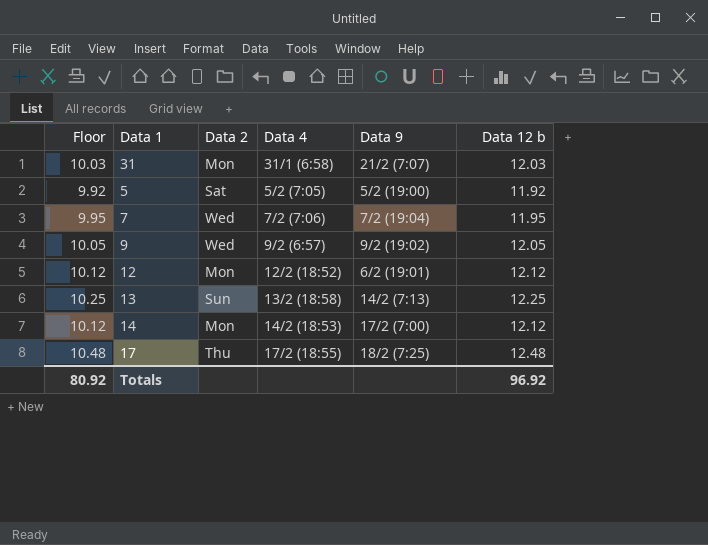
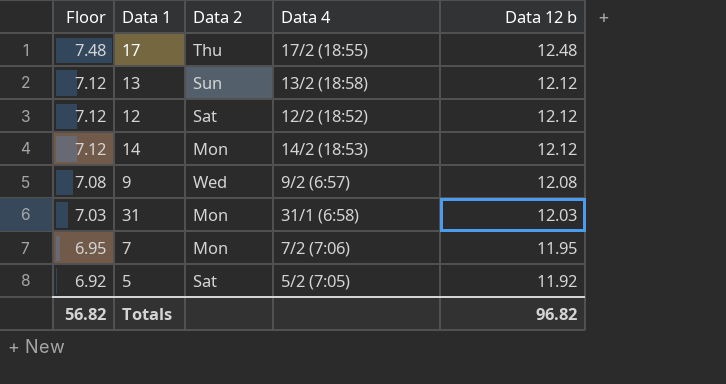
row order: none -> Floor descending
column Data 9 | position: 5 -> none
column Floor | formula: [Data 12 b] - 2 -> [Data 12 b] - 5
13 | Data 12 b: 12.25 -> 12.12
12 | Data 2: Mon -> Sat
9 | Data 12 b: 12.05 -> 12.08
7 | Data 2: Wed -> Mon
Totals | Floor: 80.92 -> 56.82
Totals | Data 12 b: 96.92 -> 96.82

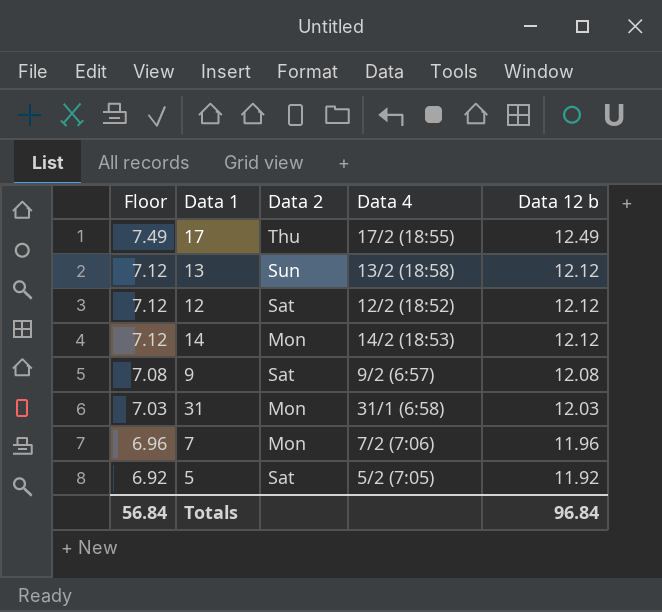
17 | Floor: 7.48 -> 7.49
17 | Data 12 b: 12.48 -> 12.49
9 | Data 2: Wed -> Sat
7 | Floor: 6.95 -> 6.96
7 | Data 12 b: 11.95 -> 11.96
Totals | Floor: 56.82 -> 56.84
Totals | Data 12 b: 96.82 -> 96.84

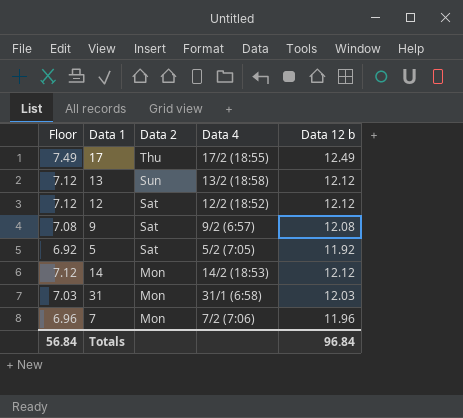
row order: Floor descending -> Data 2 descending

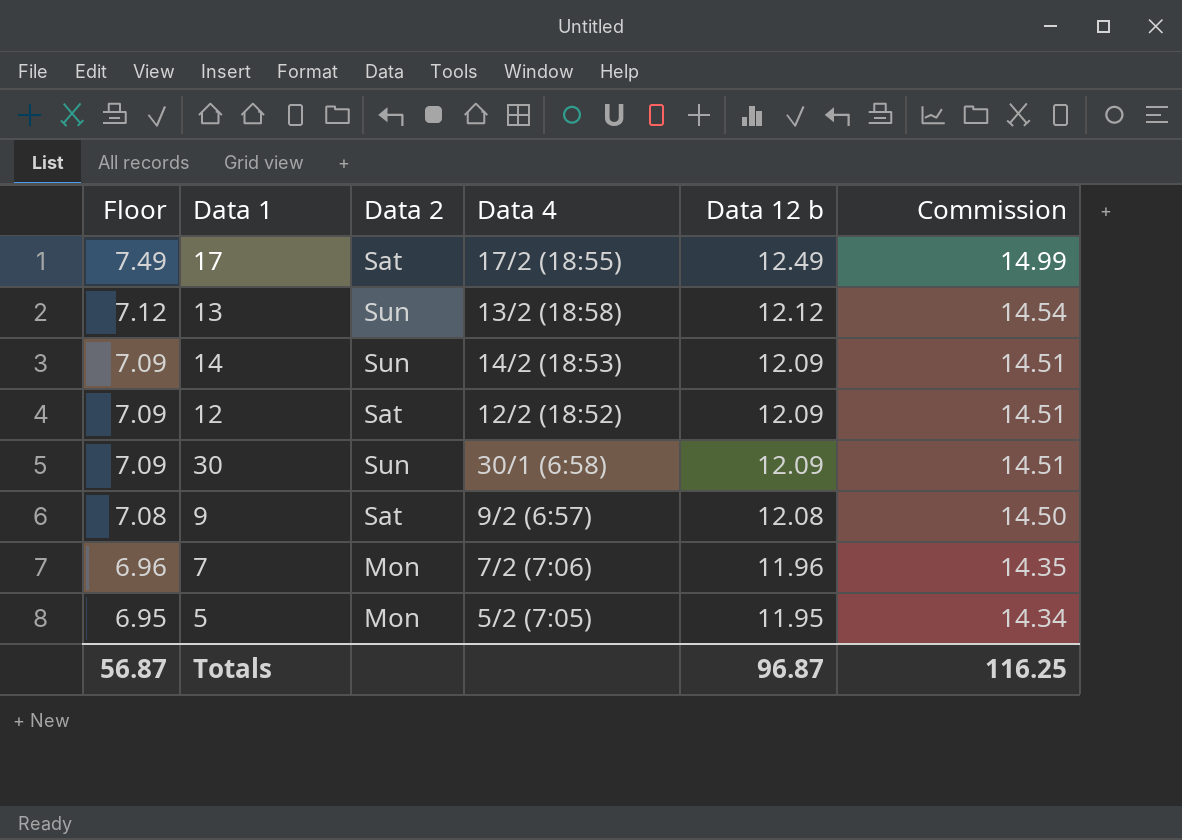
row order: Data 2 descending -> Floor descending
column Commission | formula: none -> [Data 12 b] * 1.2
row 31: 7.03 | Mon | 31/1 (6:58) | 12.03 -> none
17 | Data 2: Thu -> Sat
14 | Floor: 7.12 -> 7.09
14 | Data 2: Mon -> Sun
14 | Data 12 b: 12.12 -> 12.09
12 | Floor: 7.12 -> 7.09
12 | Data 12 b: 12.12 -> 12.09
row 30: none -> 7.09 | Sun | 30/1 (6:58) | 12.09 | 14.51
5 | Floor: 6.92 -> 6.95
5 | Data 2: Sat -> Mon
5 | Data 12 b: 11.92 -> 11.95
Totals | Floor: 56.84 -> 56.87
Totals | Data 12 b: 96.84 -> 96.87

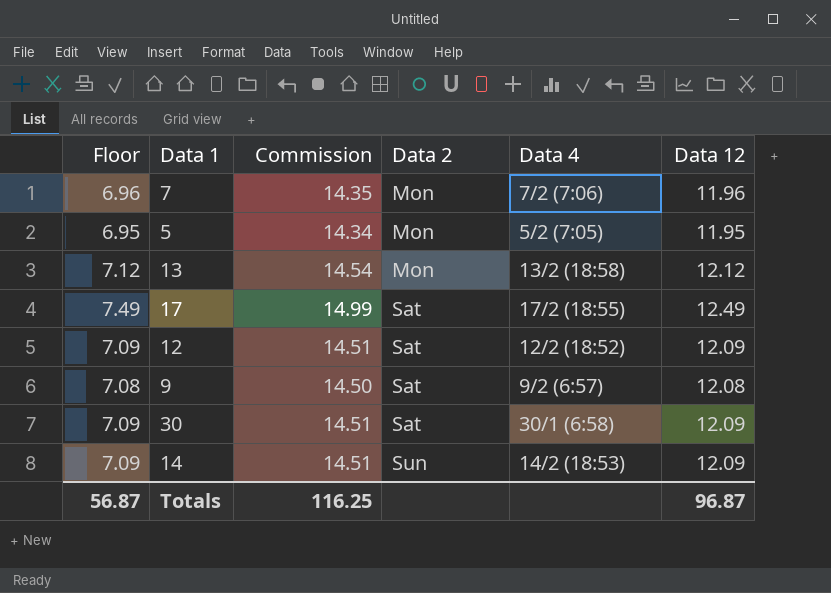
row order: Floor descending -> Data 2 ascending
column Commission | position: 6 -> 3
column name: Data 12 b -> Data 12
13 | Data 2: Sun -> Mon
30 | Data 2: Sun -> Sat

